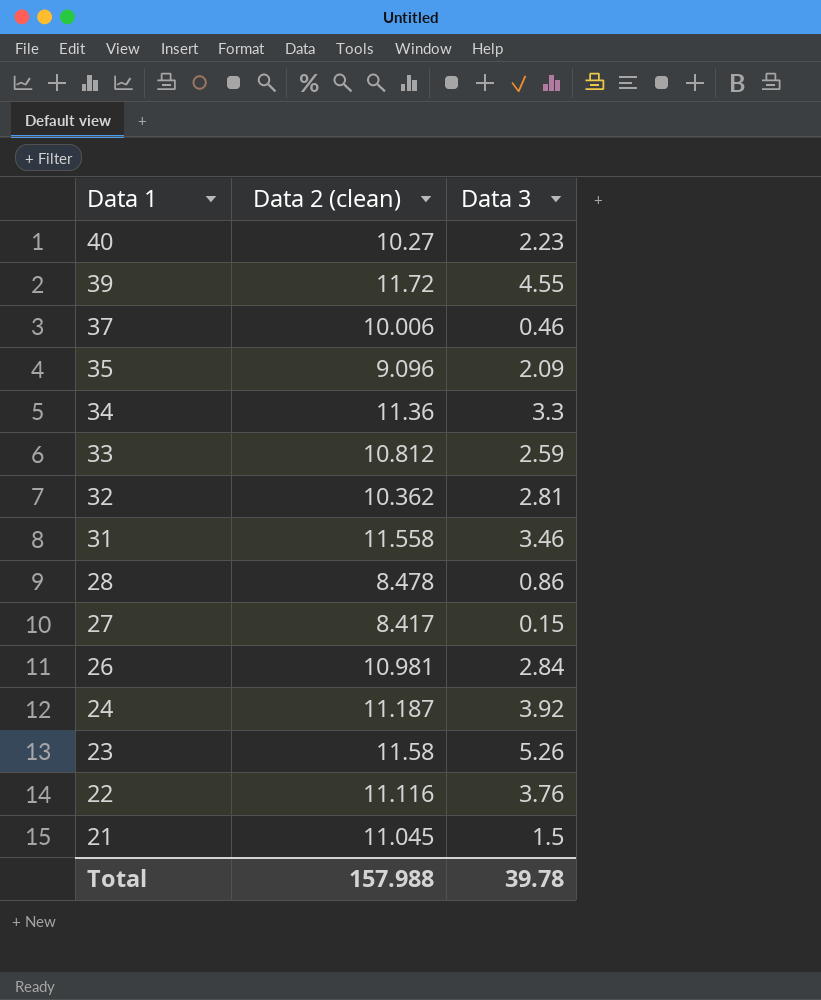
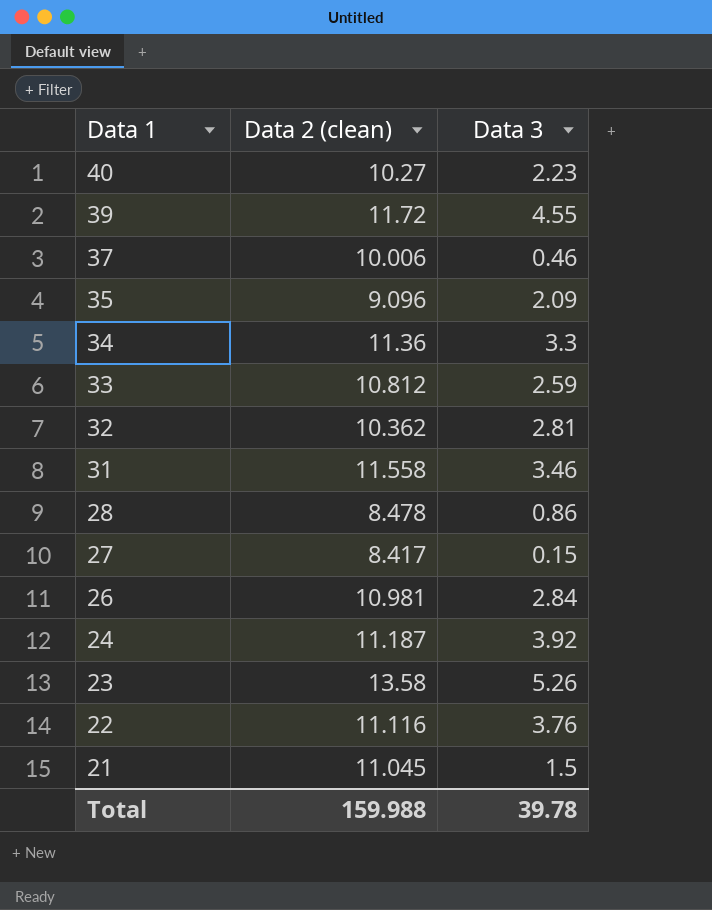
23 | Data 2 (clean): 11.58 -> 13.58
Total | Data 2 (clean): 157.988 -> 159.988

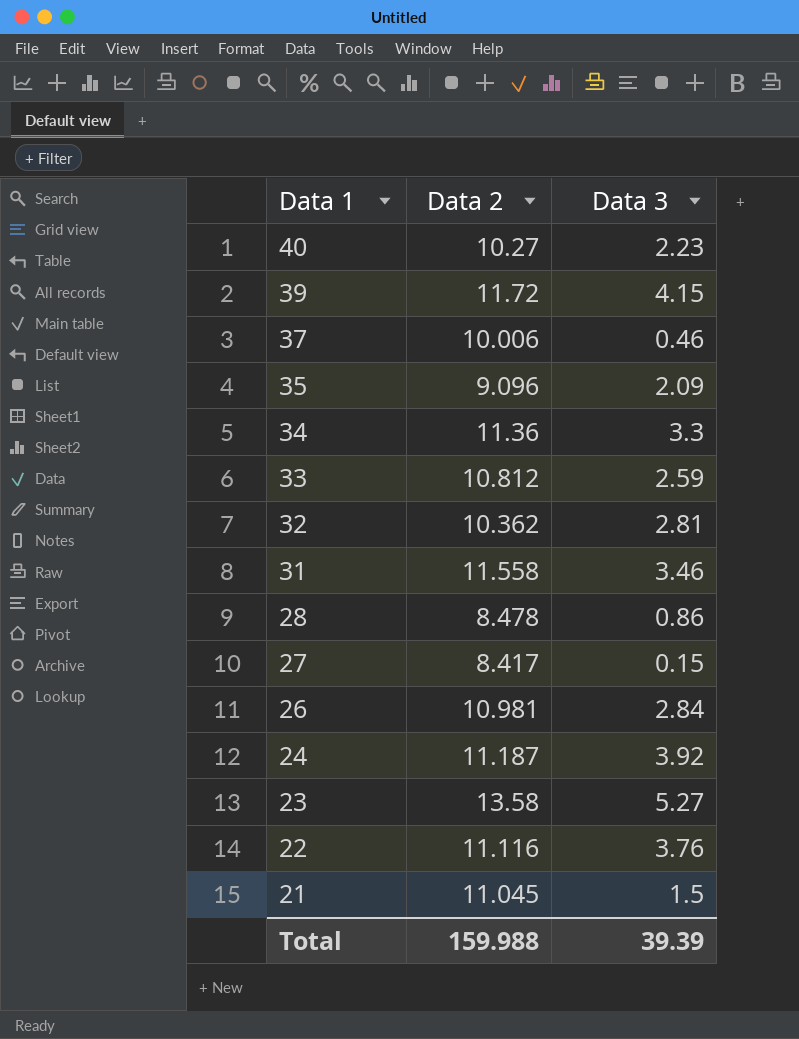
column name: Data 2 (clean) -> Data 2
39 | Data 3: 4.55 -> 4.15
23 | Data 3: 5.26 -> 5.27
Total | Data 3: 39.78 -> 39.39

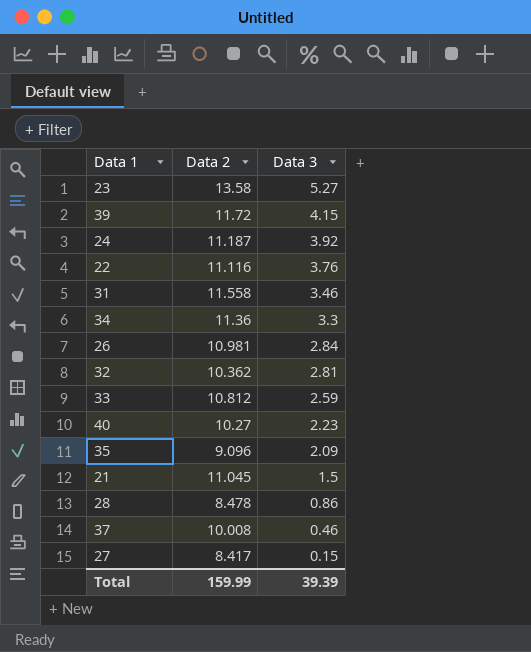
row order: Data 1 descending -> Data 3 descending
37 | Data 2: 10.006 -> 10.008
Total | Data 2: 159.988 -> 159.99

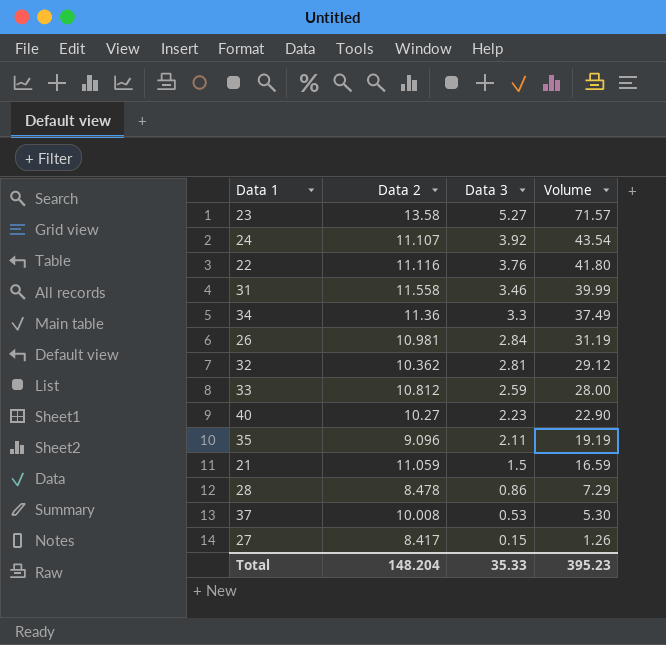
column Volume | formula: none -> [Data 2] * [Data 3]
row 39: 11.72 | 4.15 -> none
24 | Data 2: 11.187 -> 11.107
35 | Data 3: 2.09 -> 2.11
21 | Data 2: 11.045 -> 11.059
37 | Data 3: 0.46 -> 0.53
Total | Data 2: 159.99 -> 148.204
Total | Data 3: 39.39 -> 35.33

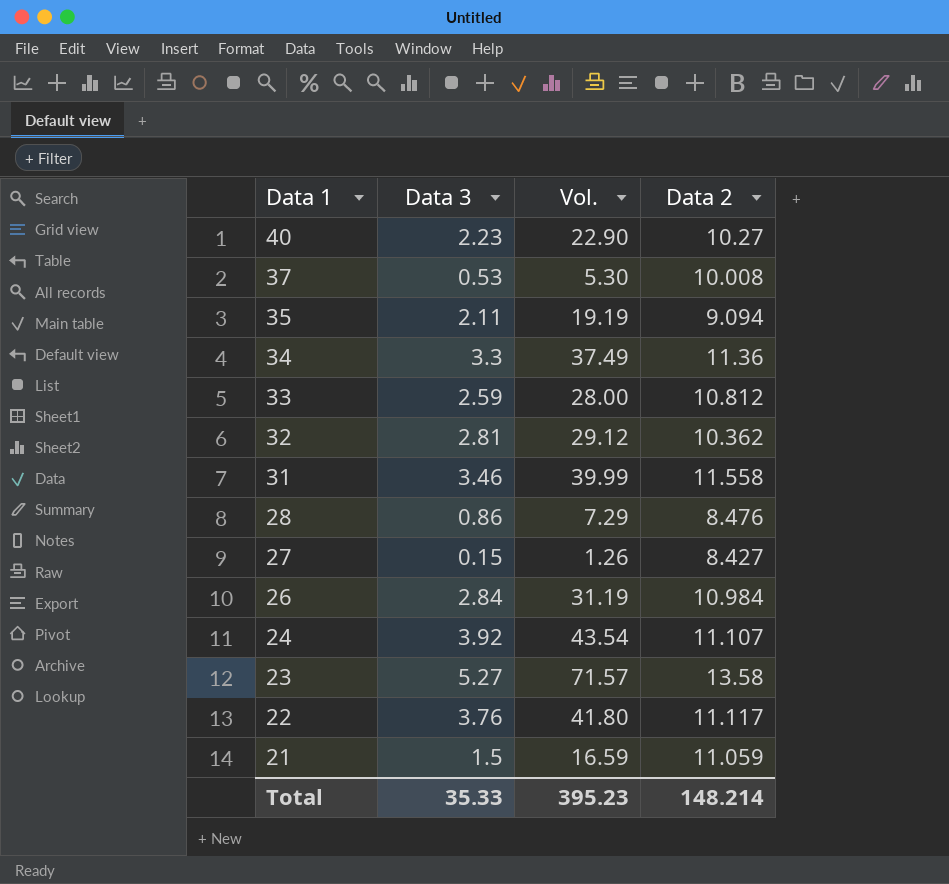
row order: Data 3 descending -> Data 1 descending
column name: Volume -> Vol.
column Data 2 | position: 2 -> 4
35 | Data 2: 9.096 -> 9.094
28 | Data 2: 8.478 -> 8.476
27 | Data 2: 8.417 -> 8.427
26 | Data 2: 10.981 -> 10.984
22 | Data 2: 11.116 -> 11.117
Total | Data 2: 148.204 -> 148.214

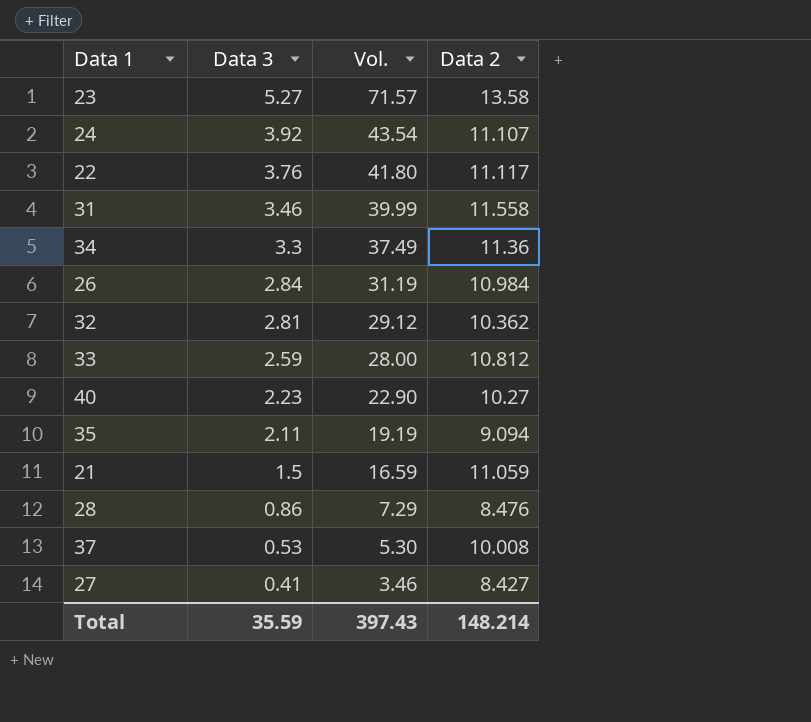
row order: Data 1 descending -> Data 3 descending
27 | Data 3: 0.15 -> 0.41
27 | Vol.: 1.26 -> 3.46
Total | Data 3: 35.33 -> 35.59
Total | Vol.: 395.23 -> 397.43

